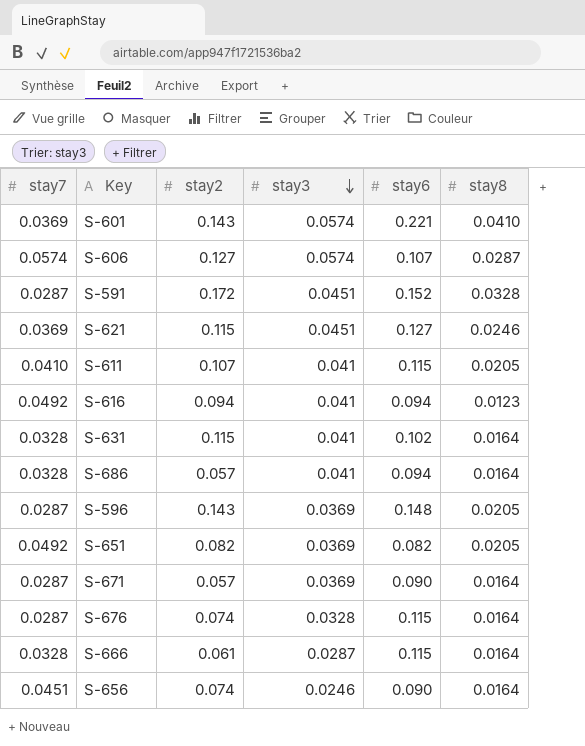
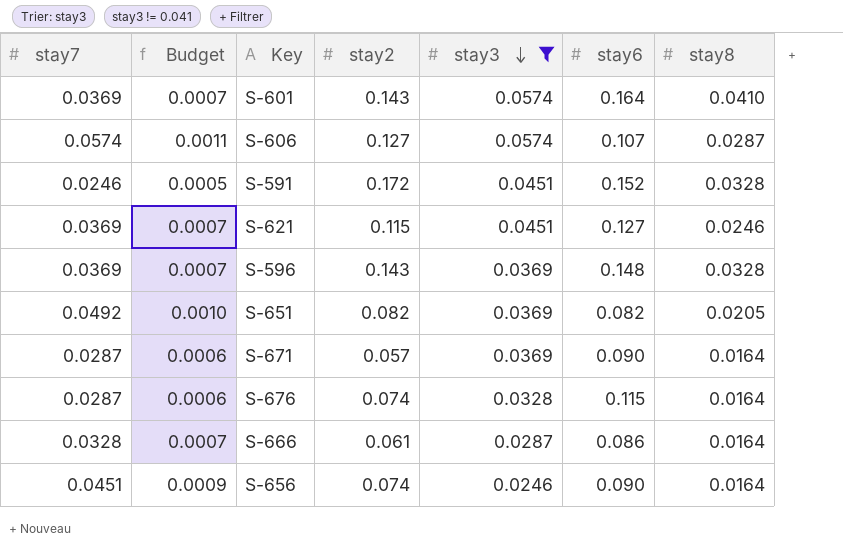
filter: none -> stay3 != 0.041
column Budget | formula: none -> [stay7] * 0.02
S-601 | stay6: 0.221 -> 0.164
S-591 | stay7: 0.0287 -> 0.0246
S-596 | stay7: 0.0287 -> 0.0369
S-596 | stay8: 0.0205 -> 0.0328
S-666 | stay6: 0.115 -> 0.086

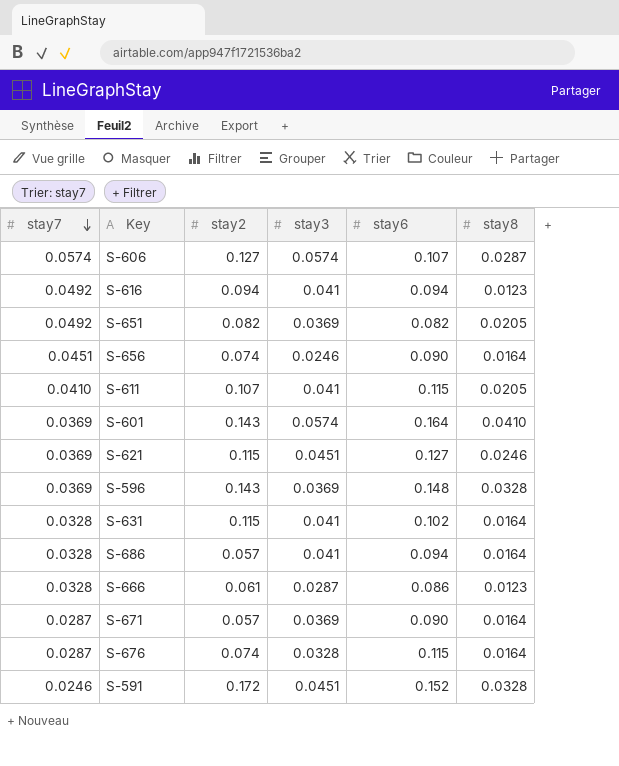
filter: stay3 != 0.041 -> none
row order: stay3 descending -> stay7 descending
column Budget | formula: [stay7] * 0.02 -> none
S-666 | stay8: 0.0164 -> 0.0123

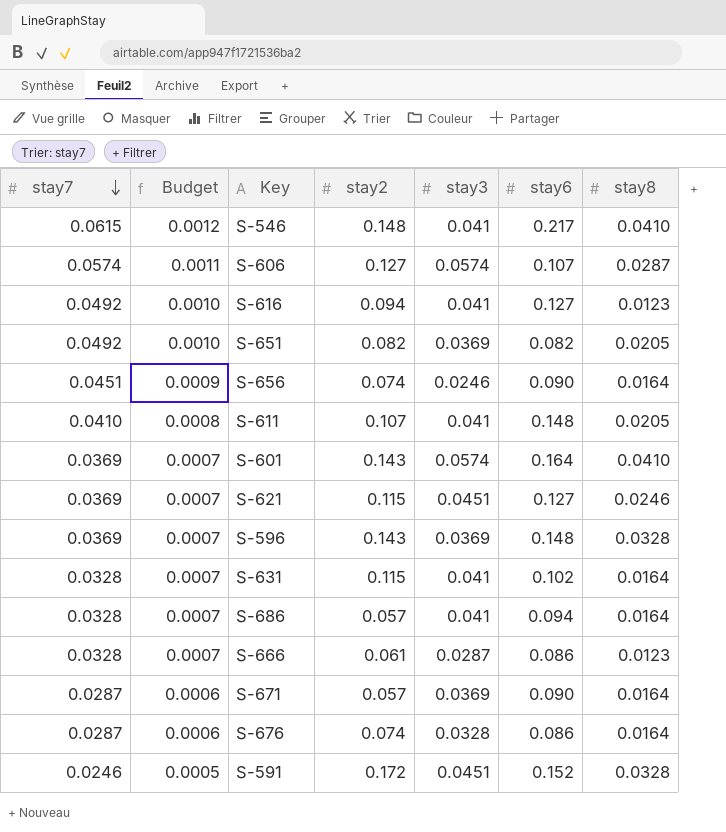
column Budget | formula: none -> [stay7] * 0.02
row S-546: none -> 0.0615 | 0.0012 | 0.148 | 0.041 | 0.217 | 0.0410
S-616 | stay6: 0.094 -> 0.127
S-611 | stay6: 0.115 -> 0.148
S-676 | stay6: 0.115 -> 0.086

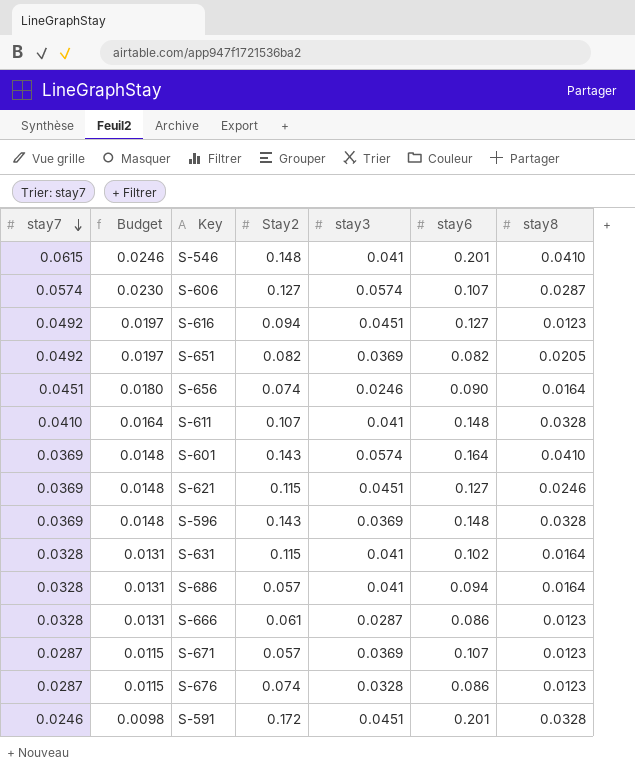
column Budget | formula: [stay7] * 0.02 -> [stay7] * 0.4
column name: stay2 -> Stay2
S-546 | stay6: 0.217 -> 0.201
S-616 | stay3: 0.041 -> 0.0451
S-611 | stay8: 0.0205 -> 0.0328
S-671 | stay6: 0.090 -> 0.107
S-671 | stay8: 0.0164 -> 0.0123
S-676 | stay8: 0.0164 -> 0.0123
S-591 | stay6: 0.152 -> 0.201

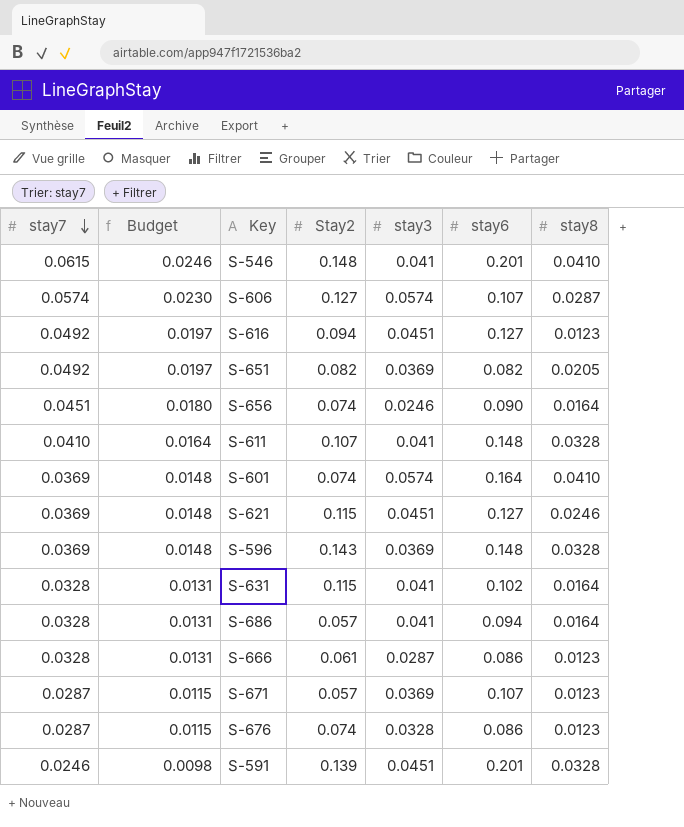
S-601 | Stay2: 0.143 -> 0.074
S-591 | Stay2: 0.172 -> 0.139

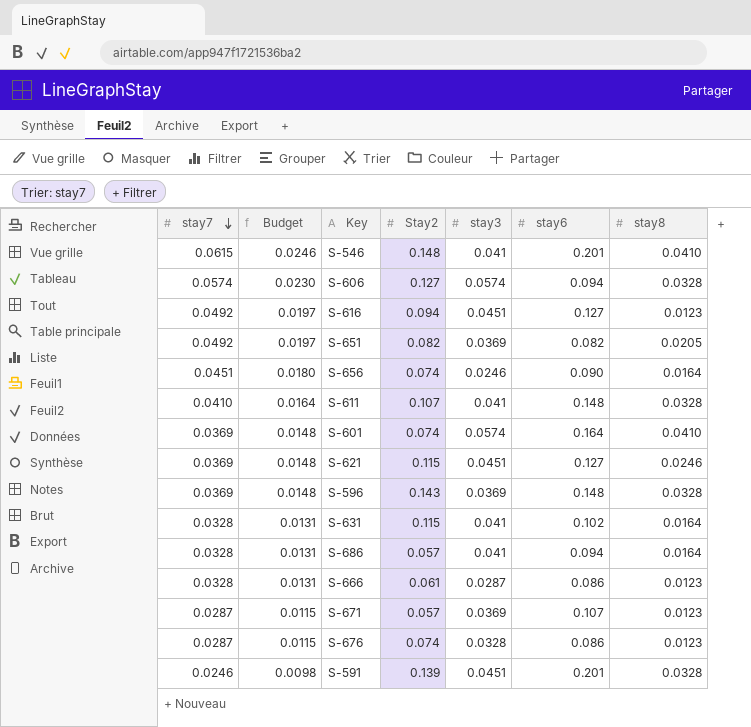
S-606 | stay6: 0.107 -> 0.094
S-606 | stay8: 0.0287 -> 0.0328

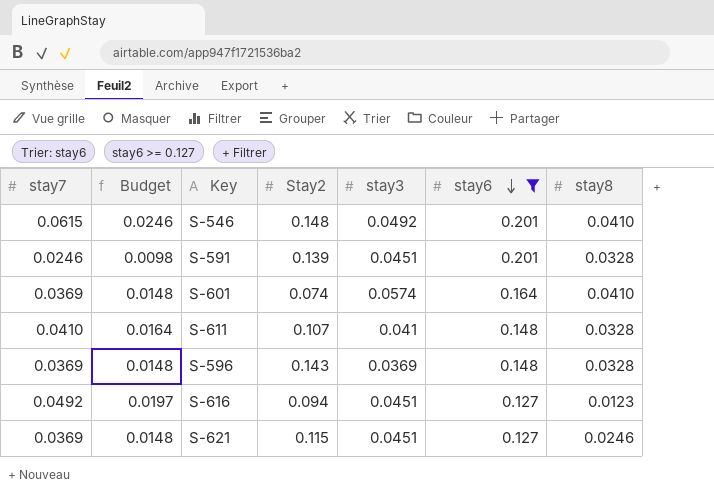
filter: none -> stay6 >= 0.127
row order: stay7 descending -> stay6 descending
S-546 | stay3: 0.041 -> 0.0492

